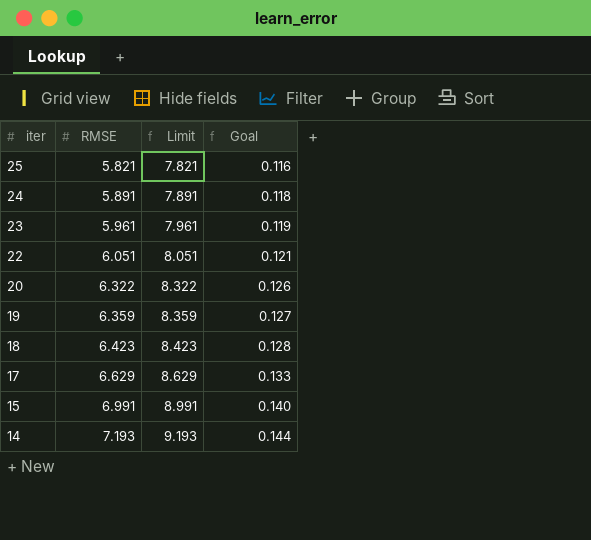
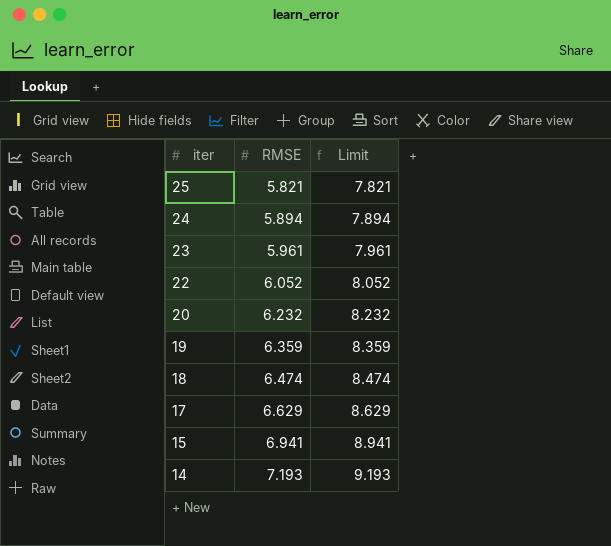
column Goal | formula: [RMSE] * 0.02 -> none
24 | RMSE: 5.891 -> 5.894
24 | Limit: 7.891 -> 7.894
22 | RMSE: 6.051 -> 6.052
22 | Limit: 8.051 -> 8.052
20 | RMSE: 6.322 -> 6.232
20 | Limit: 8.322 -> 8.232
18 | RMSE: 6.423 -> 6.474
18 | Limit: 8.423 -> 8.474
15 | RMSE: 6.991 -> 6.941
15 | Limit: 8.991 -> 8.941

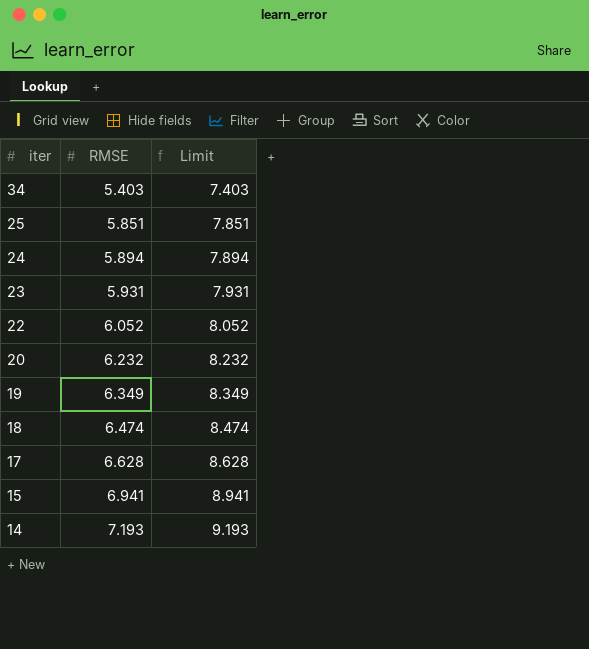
row 34: none -> 5.403 | 7.403
25 | RMSE: 5.821 -> 5.851
25 | Limit: 7.821 -> 7.851
23 | RMSE: 5.961 -> 5.931
23 | Limit: 7.961 -> 7.931
19 | RMSE: 6.359 -> 6.349
19 | Limit: 8.359 -> 8.349
17 | RMSE: 6.629 -> 6.628
17 | Limit: 8.629 -> 8.628

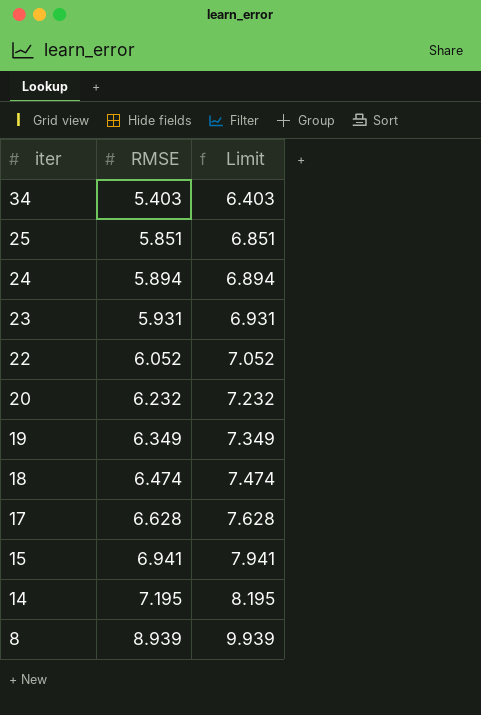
column Limit | formula: [RMSE] + 2 -> [RMSE] + 1
14 | RMSE: 7.193 -> 7.195
row 8: none -> 8.939 | 9.939

